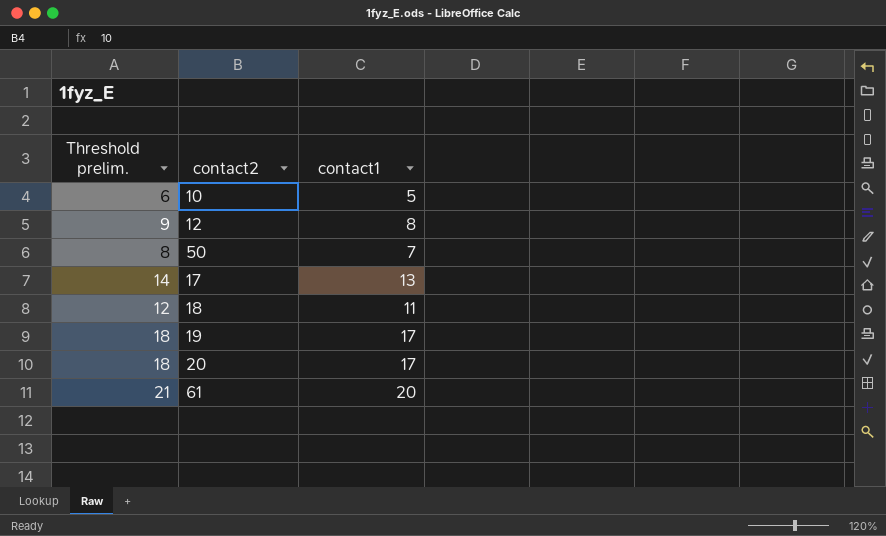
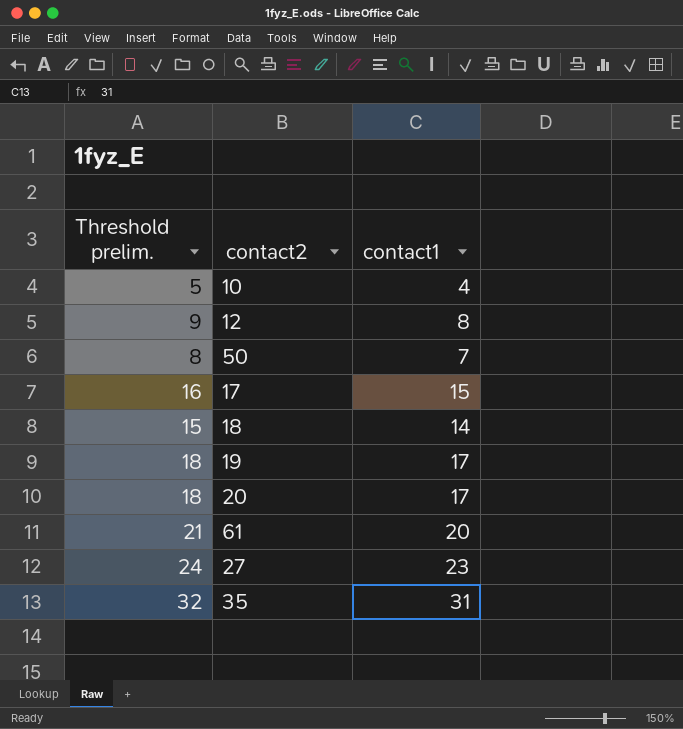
10 | Threshold prelim.: 6 -> 5
10 | contact1: 5 -> 4
17 | Threshold prelim.: 14 -> 16
17 | contact1: 13 -> 15
18 | Threshold prelim.: 12 -> 15
18 | contact1: 11 -> 14
row 27: none -> 24 | 23
row 35: none -> 32 | 31

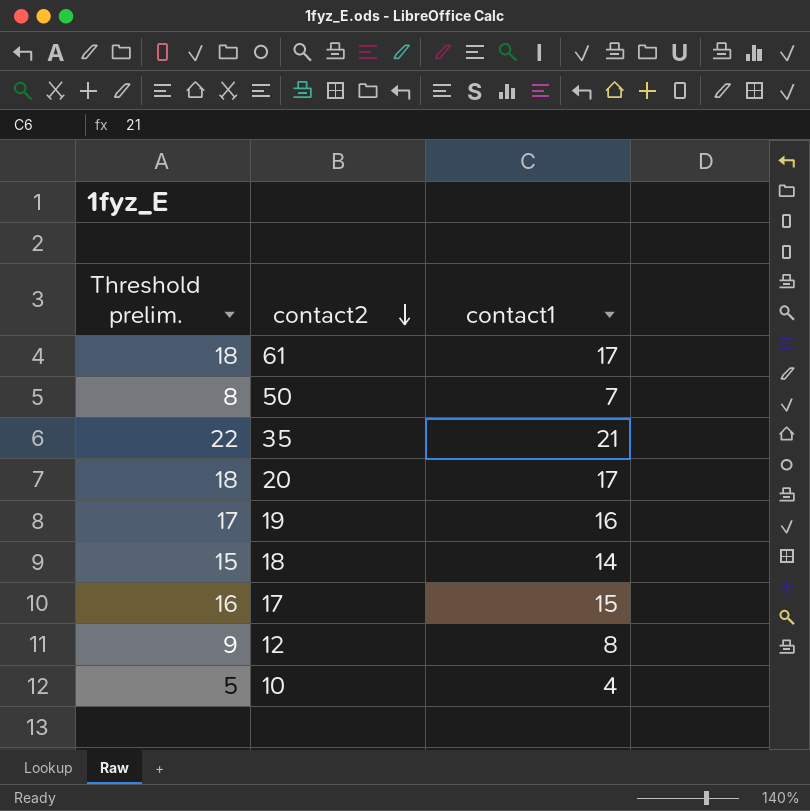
row order: none -> contact2 descending
row 27: 24 | 23 -> none
61 | Threshold prelim.: 21 -> 18
61 | contact1: 20 -> 17
35 | Threshold prelim.: 32 -> 22
35 | contact1: 31 -> 21
19 | Threshold prelim.: 18 -> 17
19 | contact1: 17 -> 16

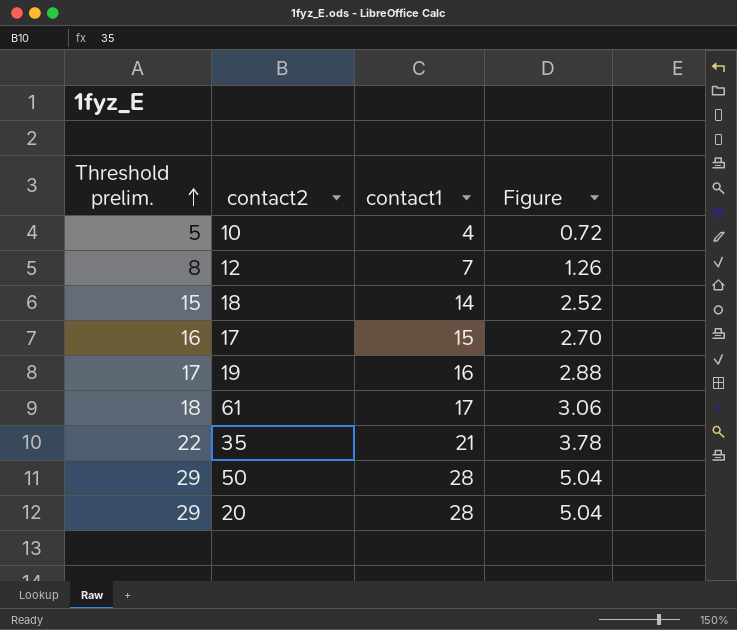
row order: contact2 descending -> Threshold prelim. ascending
column Figure | formula: none -> [contact1] * 0.18
12 | Threshold prelim.: 9 -> 8
12 | contact1: 8 -> 7
50 | Threshold prelim.: 8 -> 29
50 | contact1: 7 -> 28
20 | Threshold prelim.: 18 -> 29
20 | contact1: 17 -> 28

